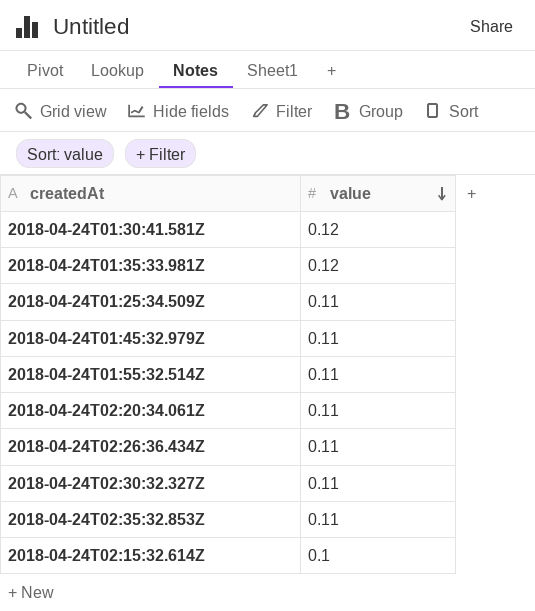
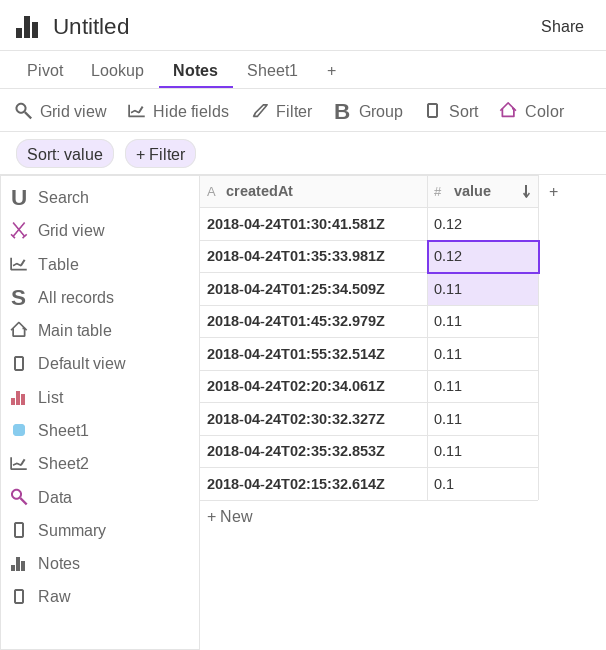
row 2018-04-24T02:26:36.434Z: 0.11 -> none

